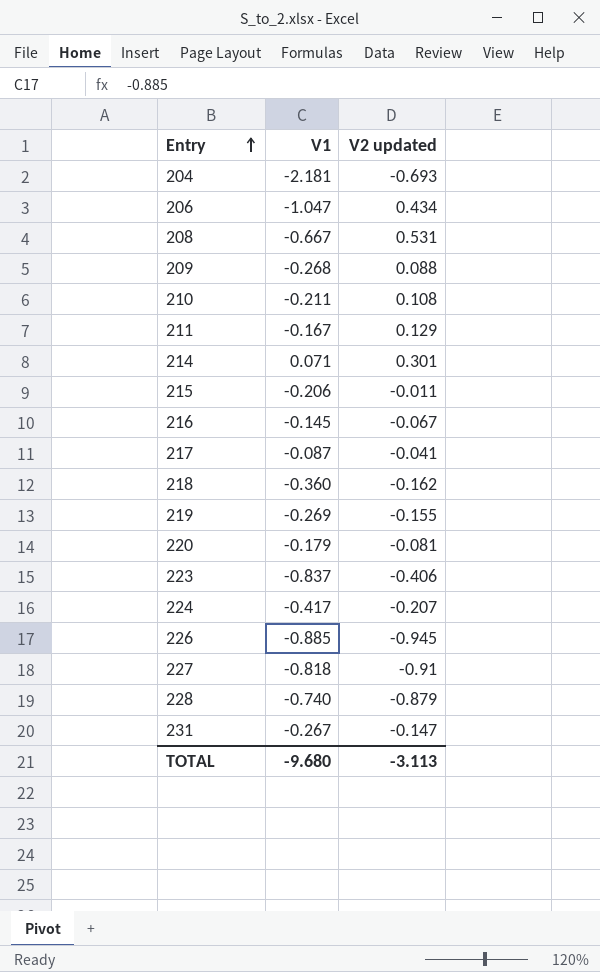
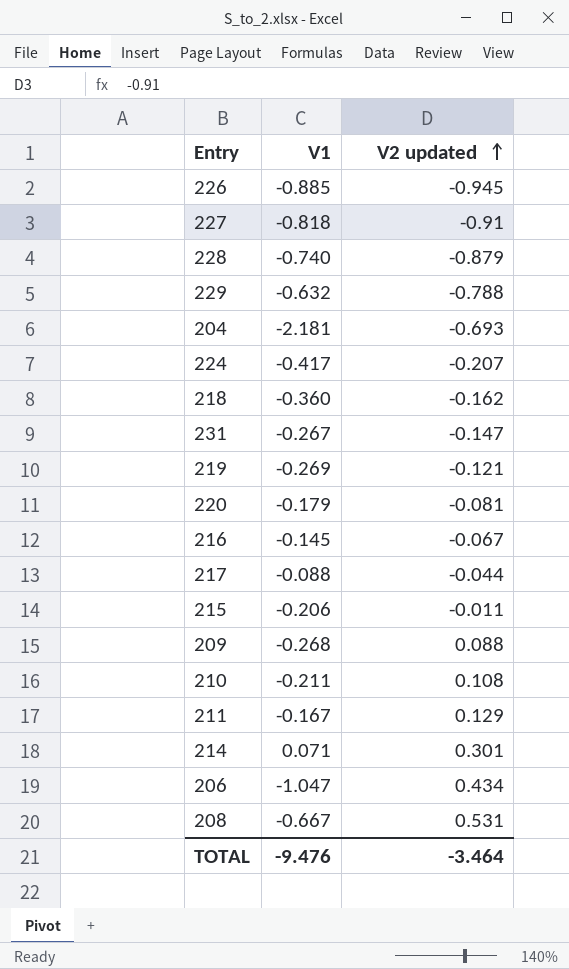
row order: Entry ascending -> V2 updated ascending
row 223: -0.837 | -0.406 -> none
row 229: none -> -0.632 | -0.788
219 | V2 updated: -0.155 -> -0.121
217 | V1: -0.087 -> -0.088
217 | V2 updated: -0.041 -> -0.044
TOTAL | V1: -9.680 -> -9.476
TOTAL | V2 updated: -3.113 -> -3.464

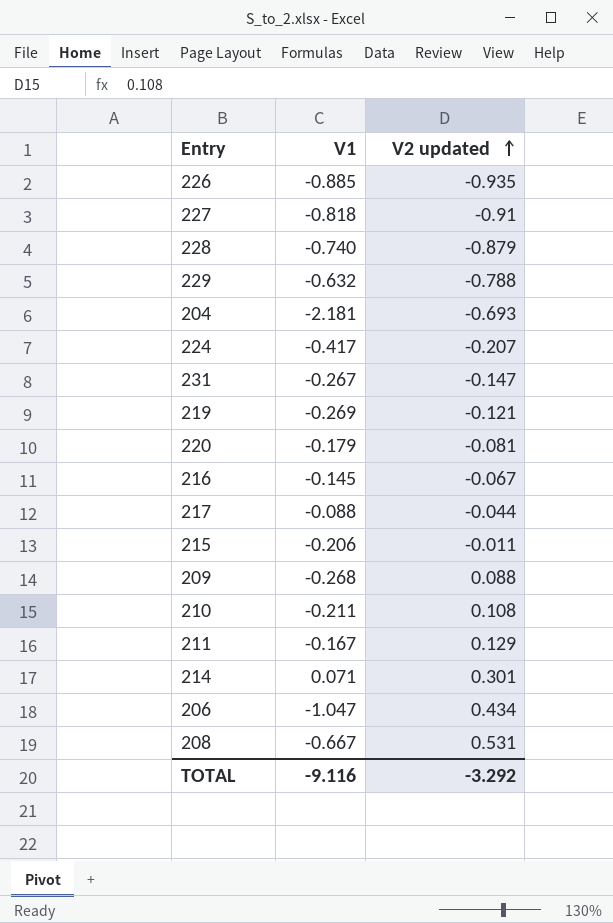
row 218: -0.360 | -0.162 -> none
226 | V2 updated: -0.945 -> -0.935
TOTAL | V1: -9.476 -> -9.116
TOTAL | V2 updated: -3.464 -> -3.292

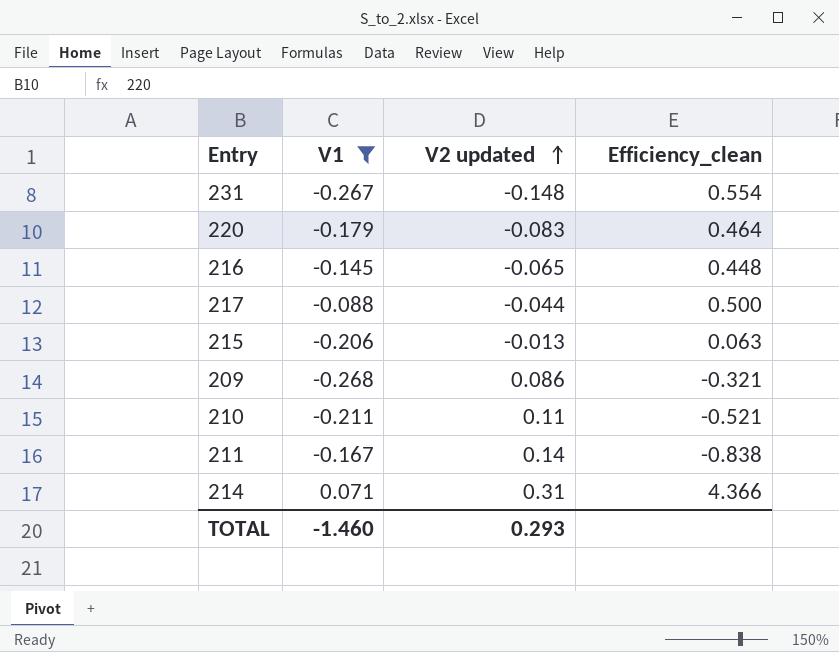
filter: none -> V1 >= -0.268
column Efficiency_clean | formula: none -> [V2 updated] / [V1]
231 | V2 updated: -0.147 -> -0.148
220 | V2 updated: -0.081 -> -0.083
216 | V2 updated: -0.067 -> -0.065
215 | V2 updated: -0.011 -> -0.013
209 | V2 updated: 0.088 -> 0.086
210 | V2 updated: 0.108 -> 0.11
211 | V2 updated: 0.129 -> 0.14
214 | V2 updated: 0.301 -> 0.31
TOTAL | V1: -9.116 -> -1.460
TOTAL | V2 updated: -3.292 -> 0.293

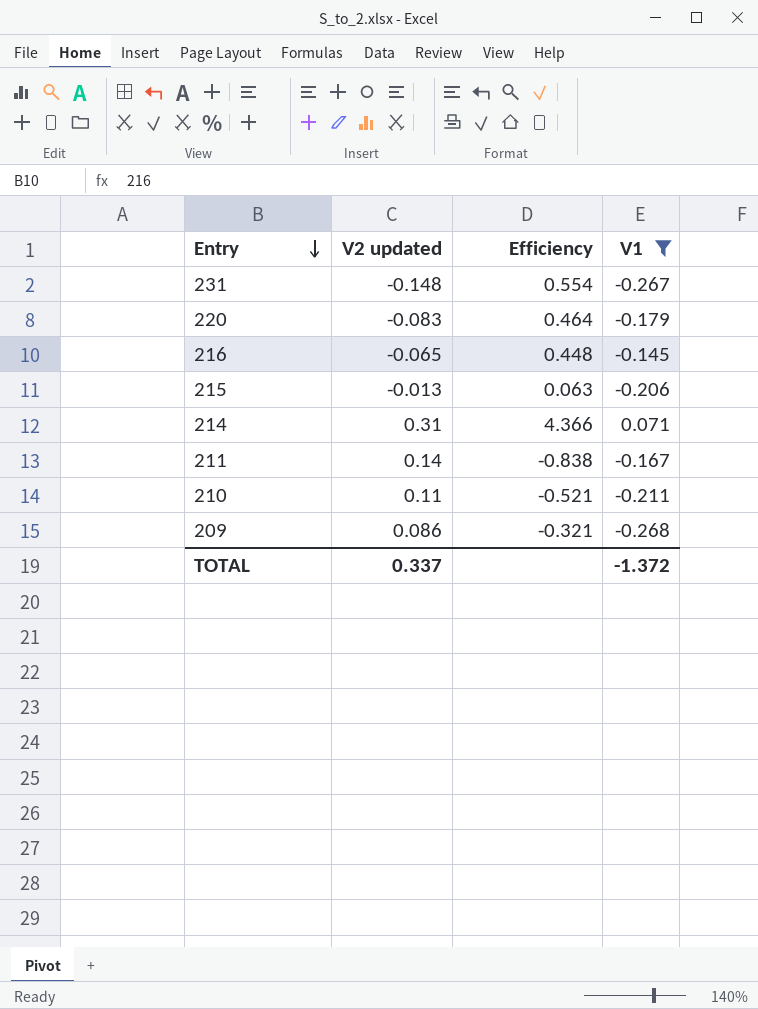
row order: V2 updated ascending -> Entry descending
column name: Efficiency_clean -> Efficiency
column V1 | position: 2 -> 4
row 217: -0.088 | -0.044 | 0.500 -> none
TOTAL | V2 updated: 0.293 -> 0.337
TOTAL | V1: -1.460 -> -1.372

